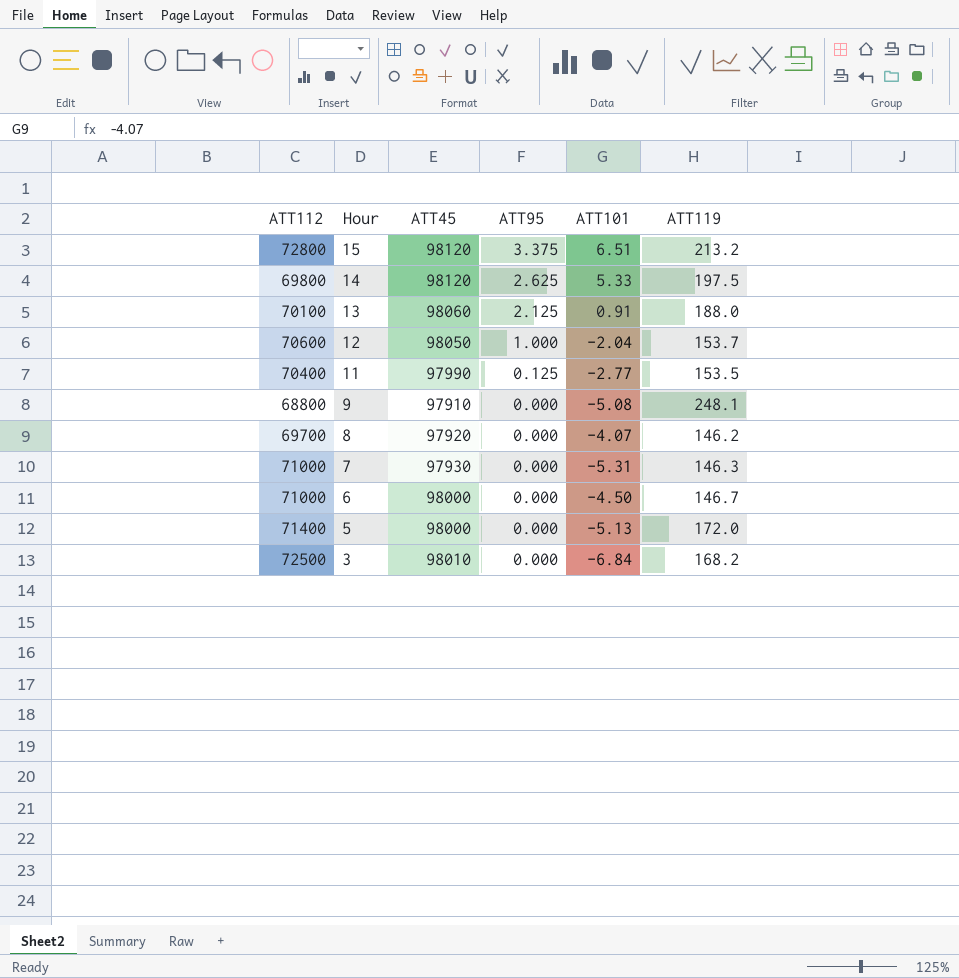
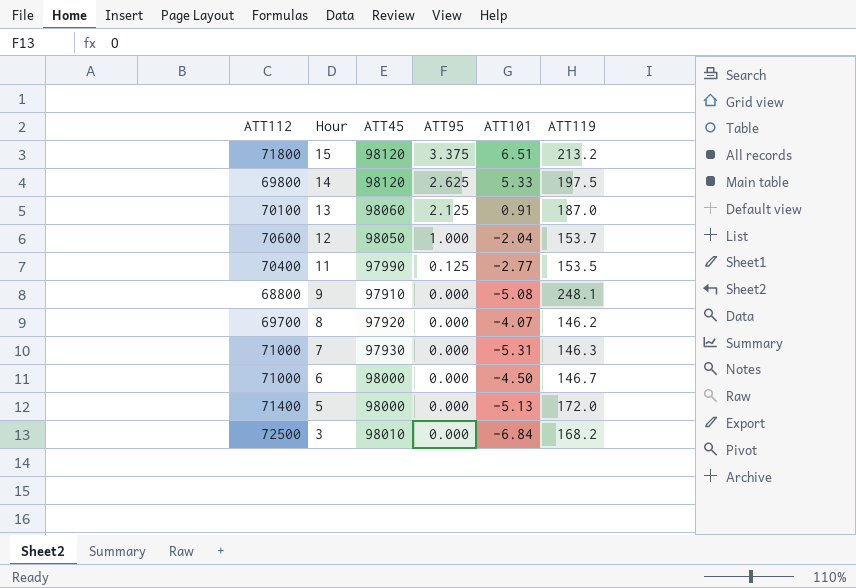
15 | ATT112: 72800 -> 71800
13 | ATT119: 188.0 -> 187.0

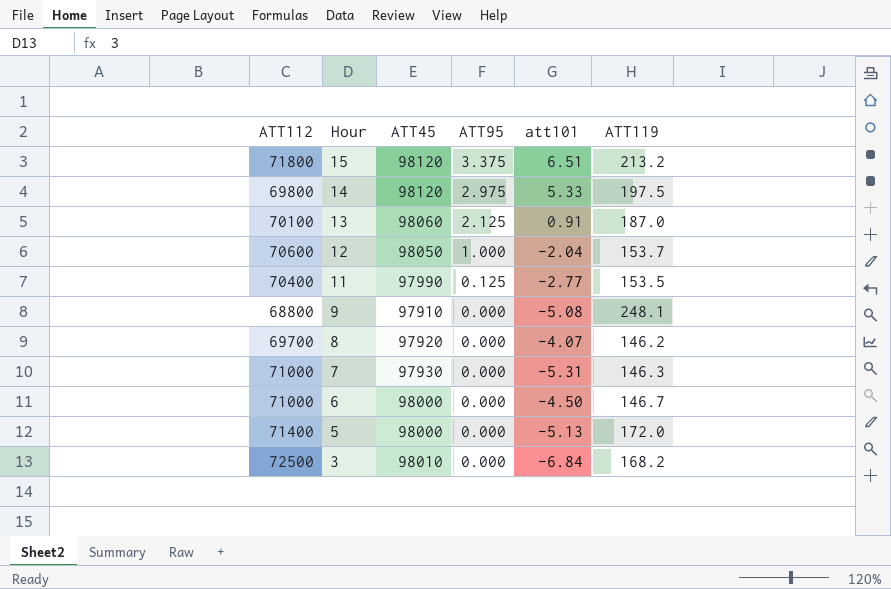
column name: ATT101 -> att101
14 | ATT95: 2.625 -> 2.975

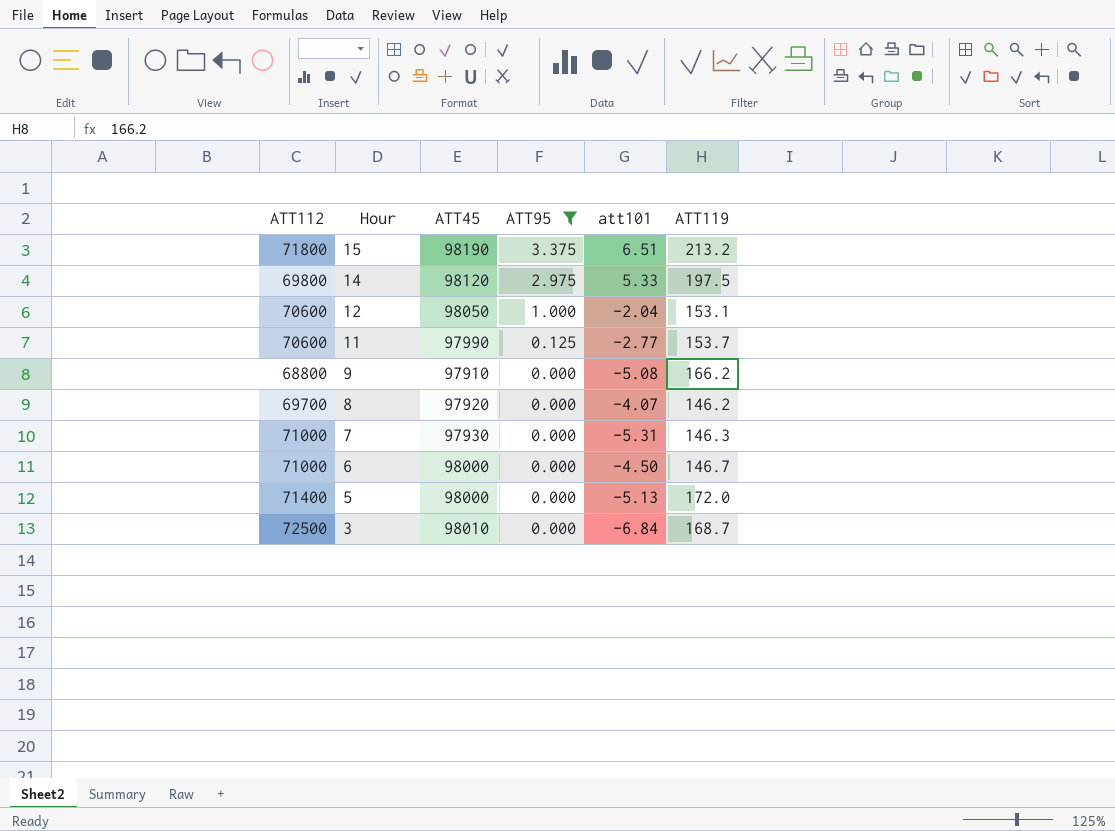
filter: none -> ATT95 != 2.125
15 | ATT45: 98120 -> 98190
12 | ATT119: 153.7 -> 153.1
11 | ATT112: 70400 -> 70600
11 | ATT119: 153.5 -> 153.7
9 | ATT119: 248.1 -> 166.2
3 | ATT119: 168.2 -> 168.7

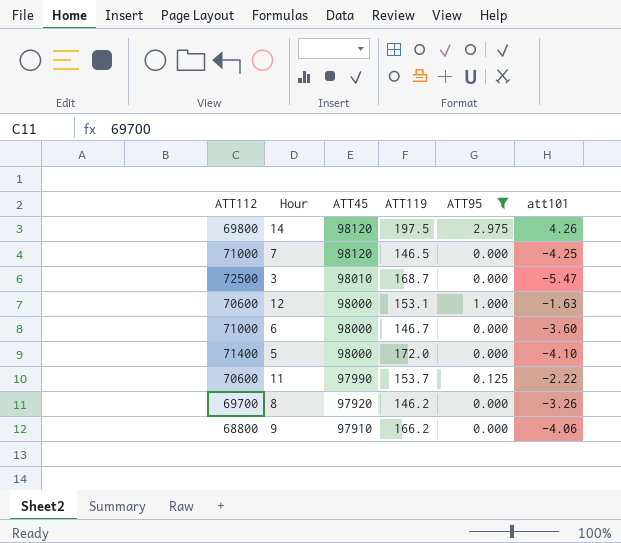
row order: Hour descending -> ATT45 descending
column ATT119 | position: 6 -> 4
row 15: 71800 | 98190 | 3.375 | 6.51 | 213.2 -> none
14 | att101: 5.33 -> 4.26
7 | ATT45: 97930 -> 98120
7 | ATT119: 146.3 -> 146.5
7 | att101: -5.31 -> -4.25
3 | att101: -6.84 -> -5.47
12 | ATT45: 98050 -> 98000
12 | att101: -2.04 -> -1.63
6 | att101: -4.50 -> -3.60
5 | att101: -5.13 -> -4.10
11 | att101: -2.77 -> -2.22
8 | att101: -4.07 -> -3.26
9 | att101: -5.08 -> -4.06

